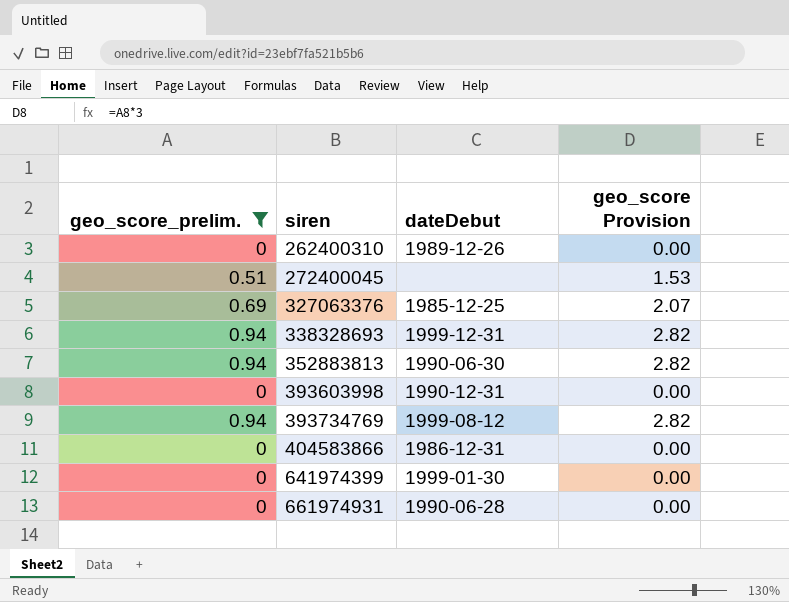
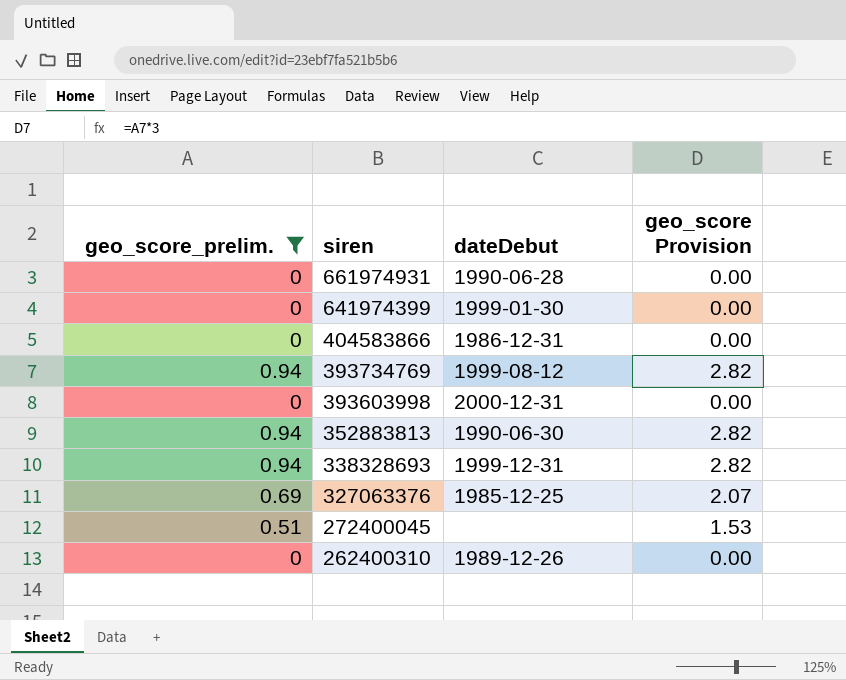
row order: siren ascending -> siren descending
393603998 | dateDebut: 1990-12-31 -> 2000-12-31

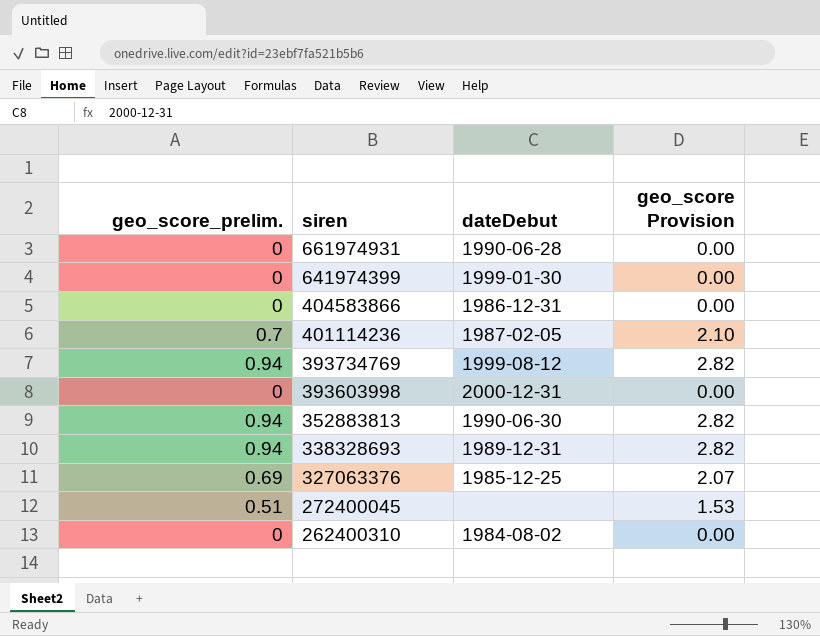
filter: geo_score_prelim. != 0.7 -> none
338328693 | dateDebut: 1999-12-31 -> 1989-12-31
262400310 | dateDebut: 1989-12-26 -> 1984-08-02

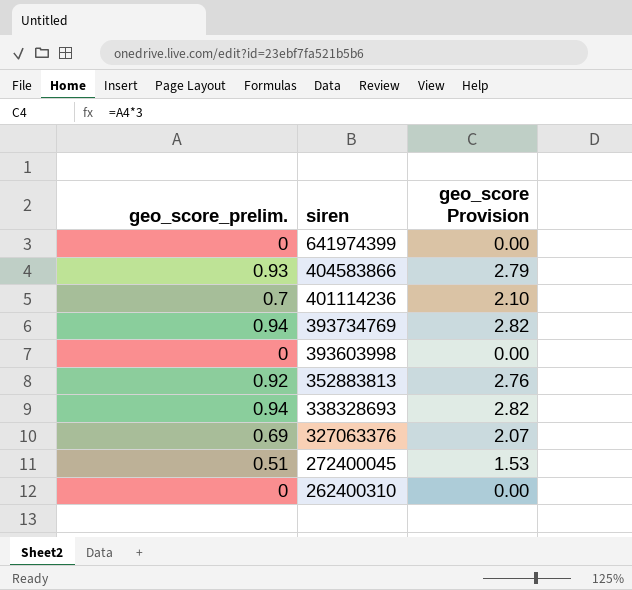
column dateDebut | position: 3 -> none
row 661974931: 0 | 1990-06-28 | 0.00 -> none
404583866 | geo_score_prelim.: 0 -> 0.93
404583866 | geo_score Provision: 0.00 -> 2.79
352883813 | geo_score_prelim.: 0.94 -> 0.92
352883813 | geo_score Provision: 2.82 -> 2.76

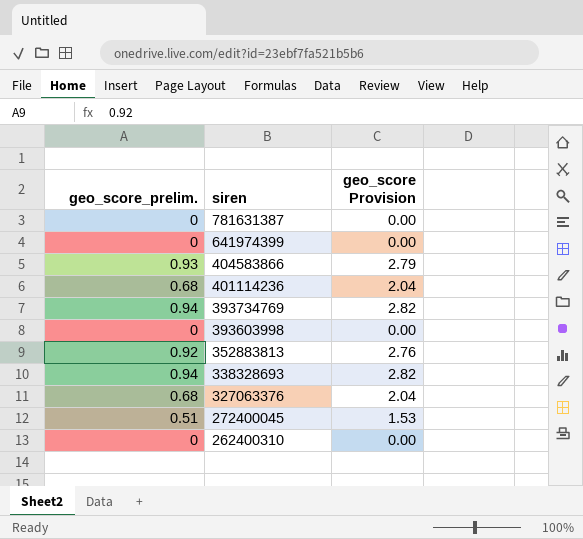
row 781631387: none -> 0 | 0.00
401114236 | geo_score_prelim.: 0.7 -> 0.68
401114236 | geo_score Provision: 2.10 -> 2.04
327063376 | geo_score_prelim.: 0.69 -> 0.68
327063376 | geo_score Provision: 2.07 -> 2.04

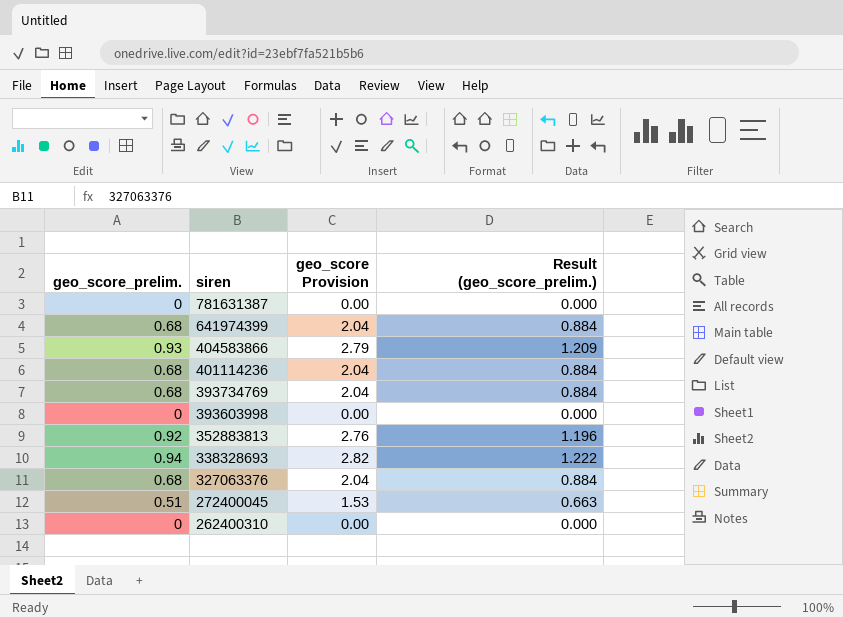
column Result (geo_score_prelim.) | formula: none -> [geo_score_prelim.] * 1.3
641974399 | geo_score_prelim.: 0 -> 0.68
641974399 | geo_score Provision: 0.00 -> 2.04
393734769 | geo_score_prelim.: 0.94 -> 0.68
393734769 | geo_score Provision: 2.82 -> 2.04

